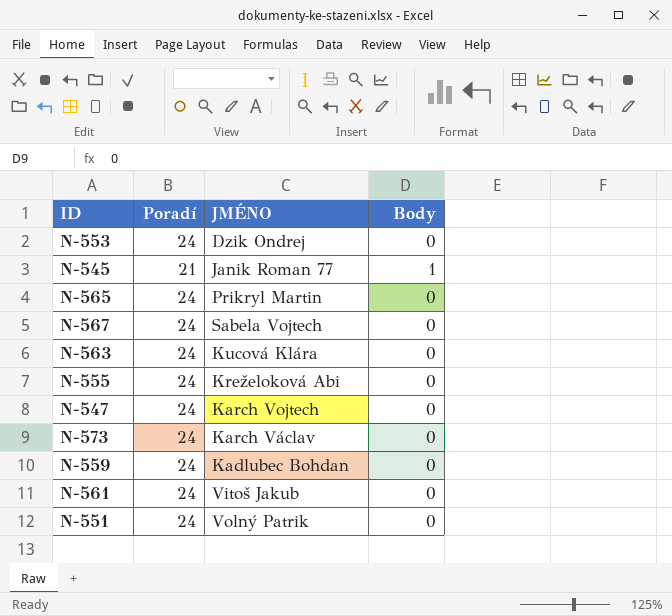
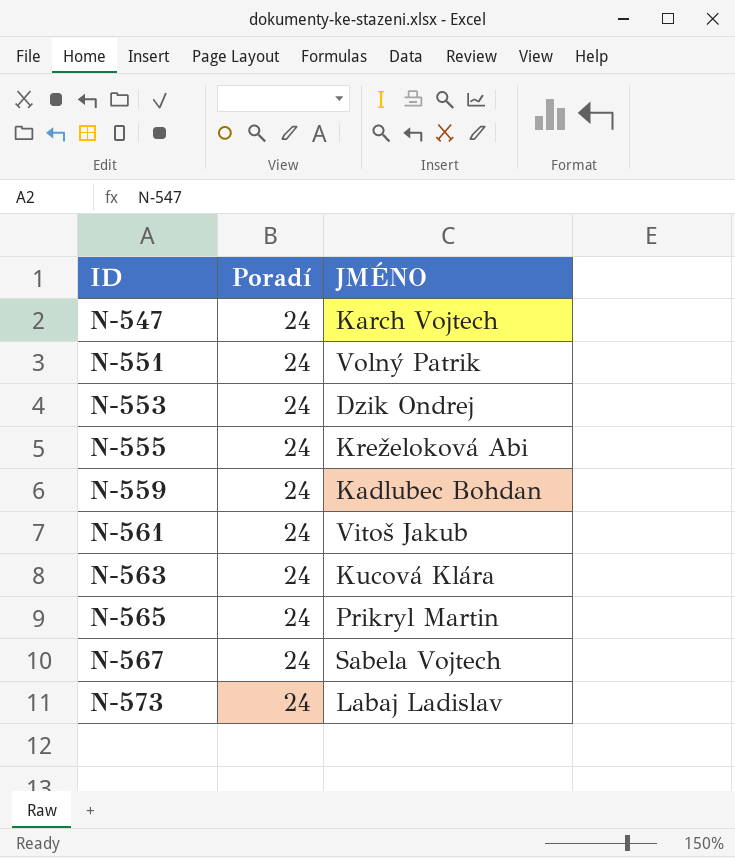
row order: none -> ID ascending
column Body | position: 4 -> none
row N-545: 21 | Janik Roman 77 | 1 -> none
N-573 | JMÉNO: Karch Václav -> Labaj Ladislav

